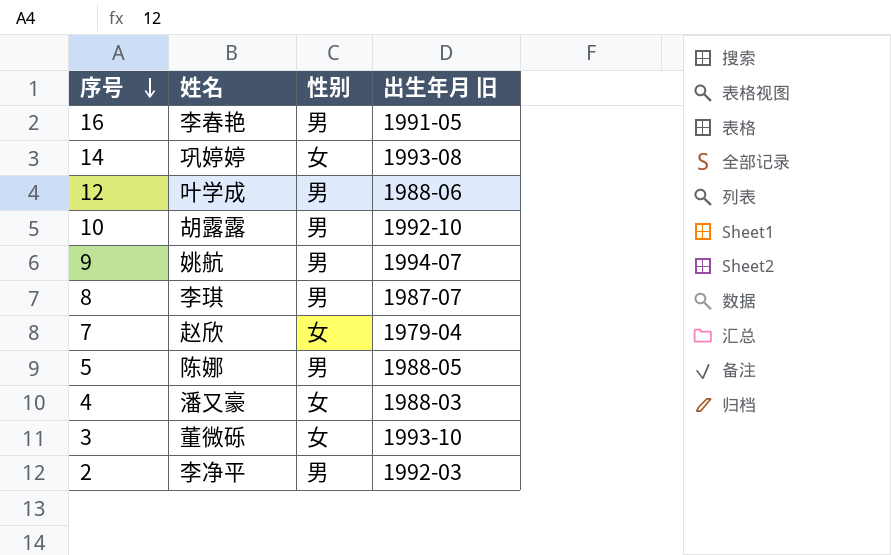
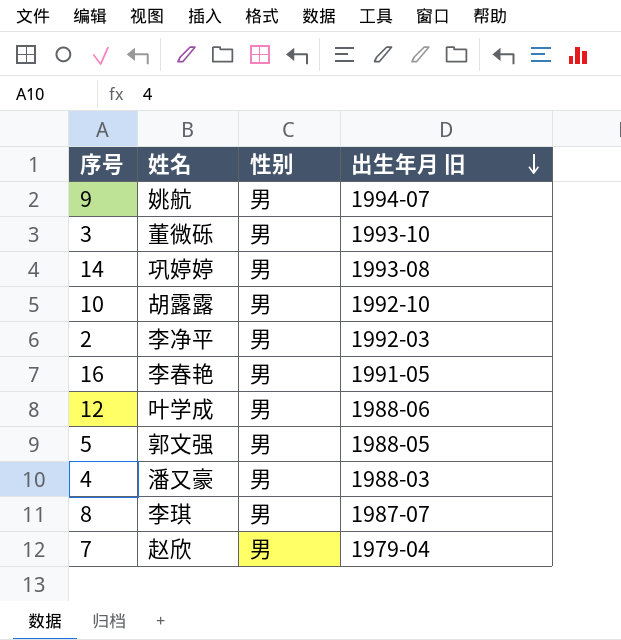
row order: 序号 descending -> 出生年月 旧 descending
3 | 性别: 女 -> 男
14 | 性别: 女 -> 男
5 | 姓名: 陈娜 -> 郭文强
4 | 性别: 女 -> 男
7 | 性别: 女 -> 男

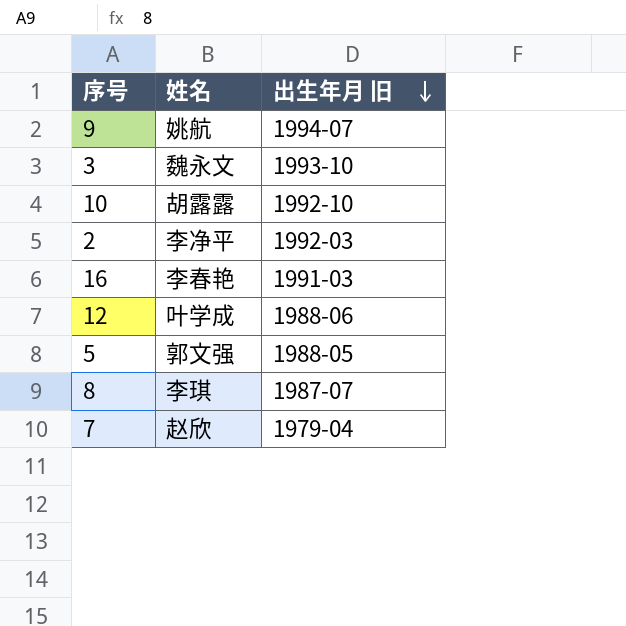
column 性别 | position: 3 -> none
row 14: 巩婷婷 | 男 | 1993-08 -> none
row 4: 潘又豪 | 男 | 1988-03 -> none
3 | 姓名: 董微砾 -> 魏永文
16 | 出生年月 旧: 1991-05 -> 1991-03

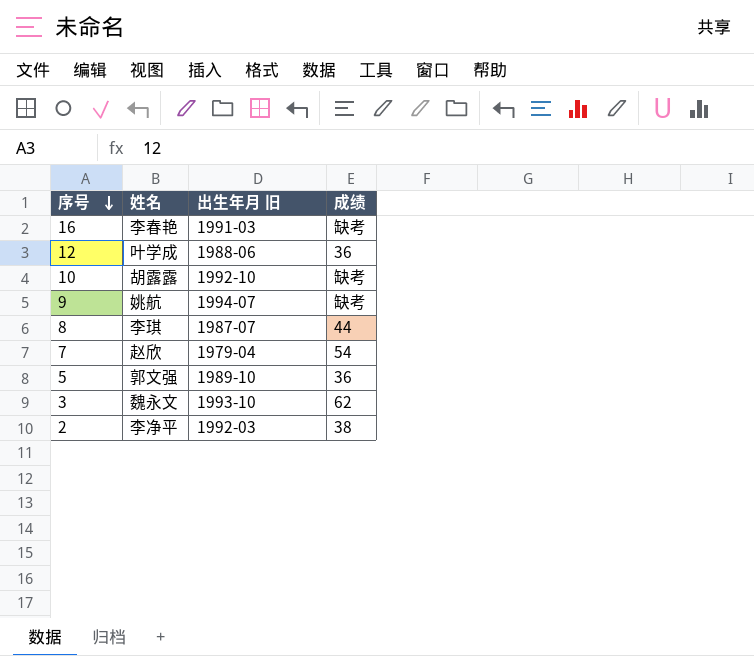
row order: 出生年月 旧 descending -> 序号 descending
column 成绩 | position: none -> 4
5 | 出生年月 旧: 1988-05 -> 1989-10

